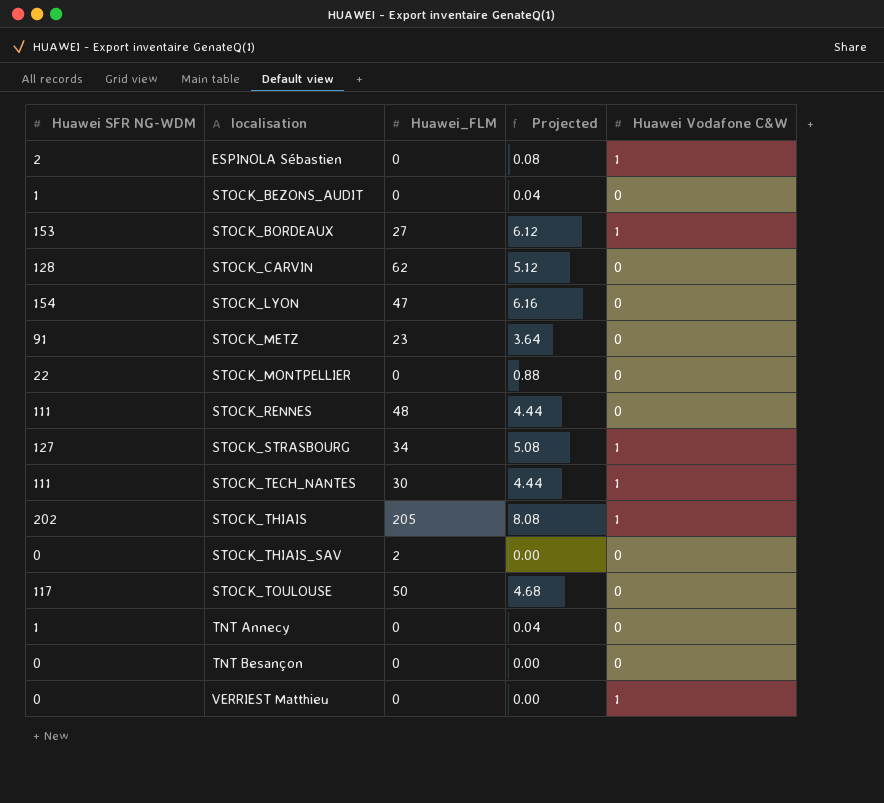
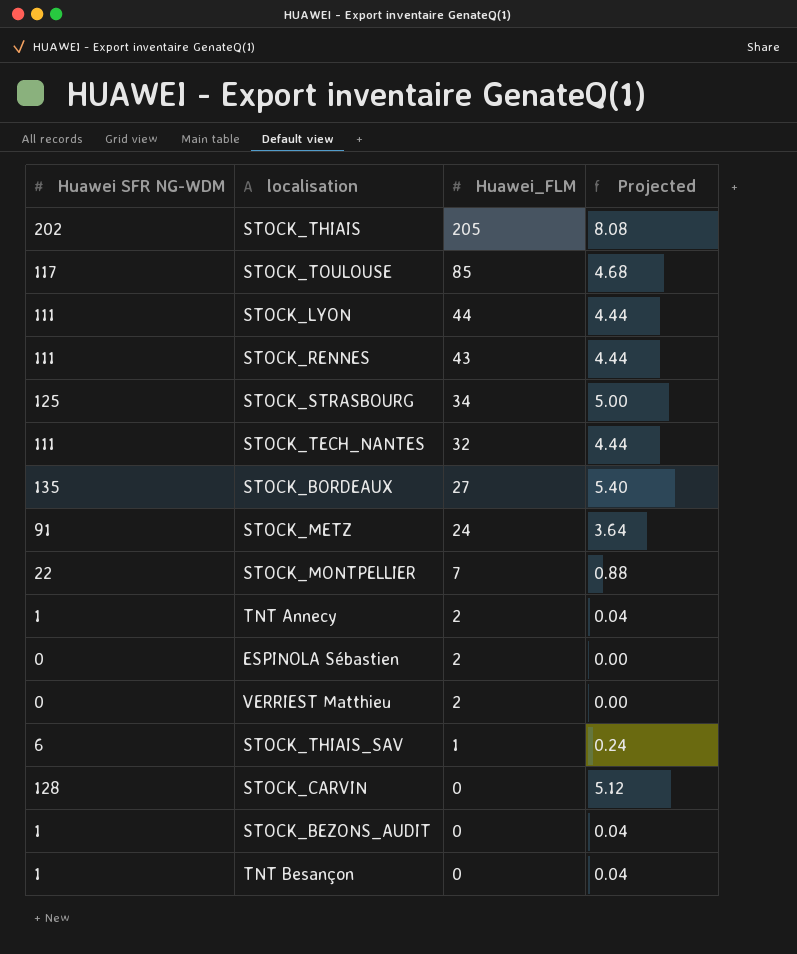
row order: localisation ascending -> Huawei_FLM descending
column Huawei Vodafone C&W | position: 5 -> none
STOCK_TOULOUSE | Huawei_FLM: 50 -> 85
STOCK_LYON | Huawei SFR NG-WDM: 154 -> 111
STOCK_LYON | Huawei_FLM: 47 -> 44
STOCK_LYON | Projected: 6.16 -> 4.44
STOCK_RENNES | Huawei_FLM: 48 -> 43
STOCK_STRASBOURG | Huawei SFR NG-WDM: 127 -> 125
STOCK_STRASBOURG | Projected: 5.08 -> 5.00
STOCK_TECH_NANTES | Huawei_FLM: 30 -> 32
STOCK_BORDEAUX | Huawei SFR NG-WDM: 153 -> 135
STOCK_BORDEAUX | Projected: 6.12 -> 5.40
STOCK_METZ | Huawei_FLM: 23 -> 24
STOCK_MONTPELLIER | Huawei_FLM: 0 -> 7
TNT Annecy | Huawei_FLM: 0 -> 2
ESPINOLA Sébastien | Huawei SFR NG-WDM: 2 -> 0
ESPINOLA Sébastien | Huawei_FLM: 0 -> 2
ESPINOLA Sébastien | Projected: 0.08 -> 0.00
VERRIEST Matthieu | Huawei_FLM: 0 -> 2
STOCK_THIAIS_SAV | Huawei SFR NG-WDM: 0 -> 6
STOCK_THIAIS_SAV | Huawei_FLM: 2 -> 1
STOCK_THIAIS_SAV | Projected: 0.00 -> 0.24
STOCK_CARVIN | Huawei_FLM: 62 -> 0
TNT Besançon | Huawei SFR NG-WDM: 0 -> 1
TNT Besançon | Projected: 0.00 -> 0.04

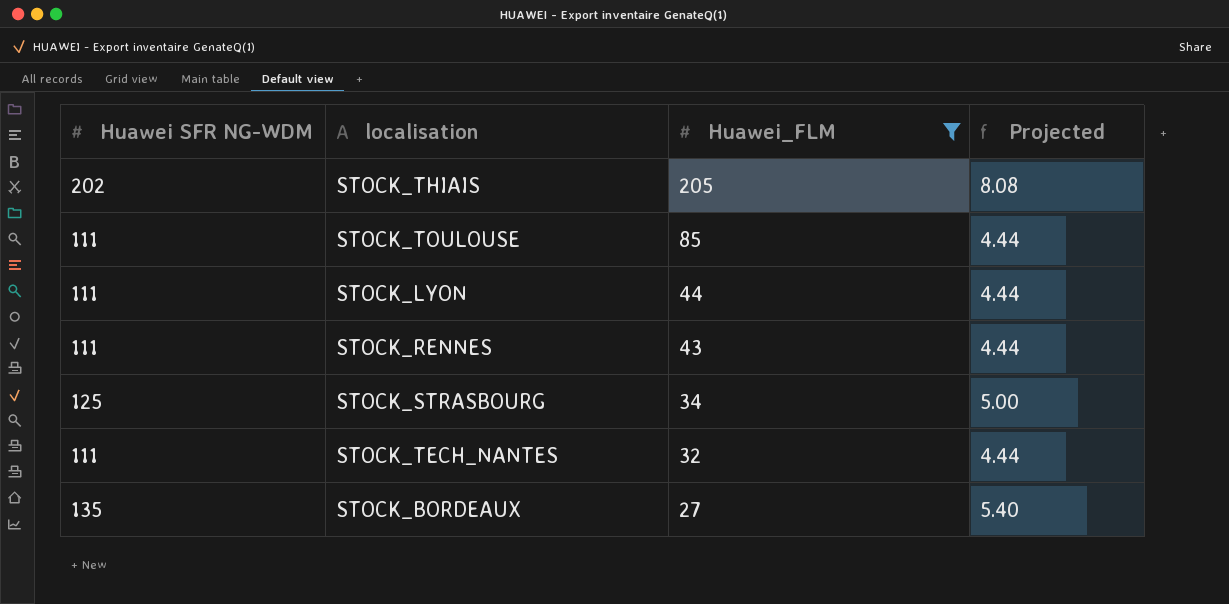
filter: none -> Huawei_FLM >= 27
STOCK_TOULOUSE | Huawei SFR NG-WDM: 117 -> 111
STOCK_TOULOUSE | Projected: 4.68 -> 4.44

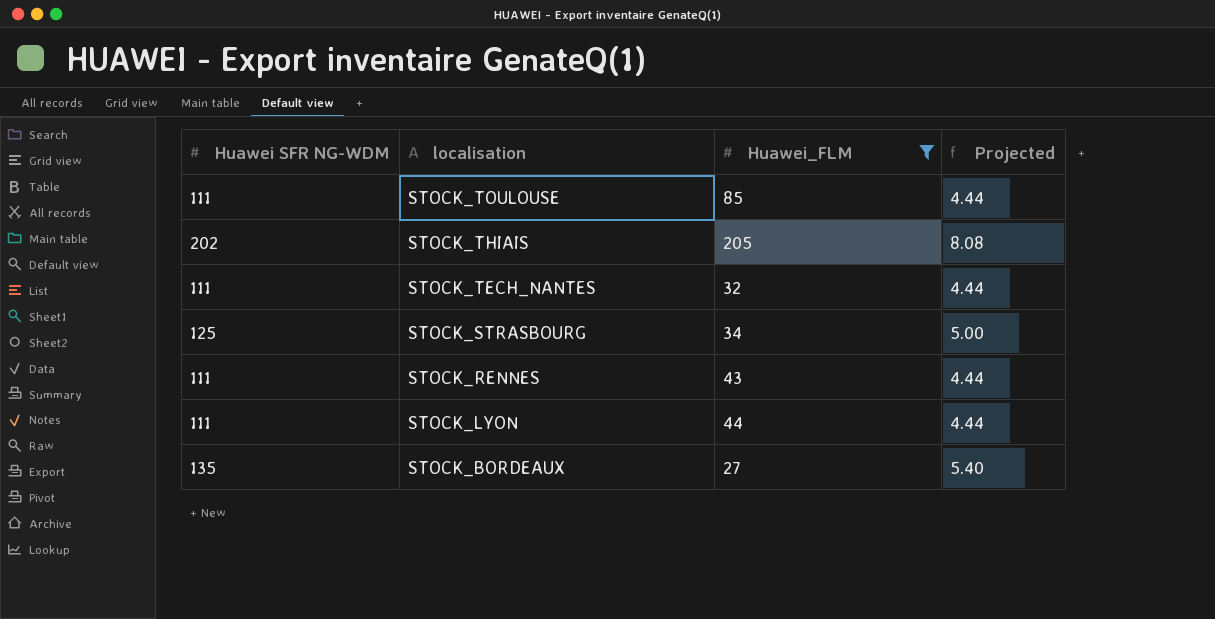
row order: Huawei_FLM descending -> localisation descending

